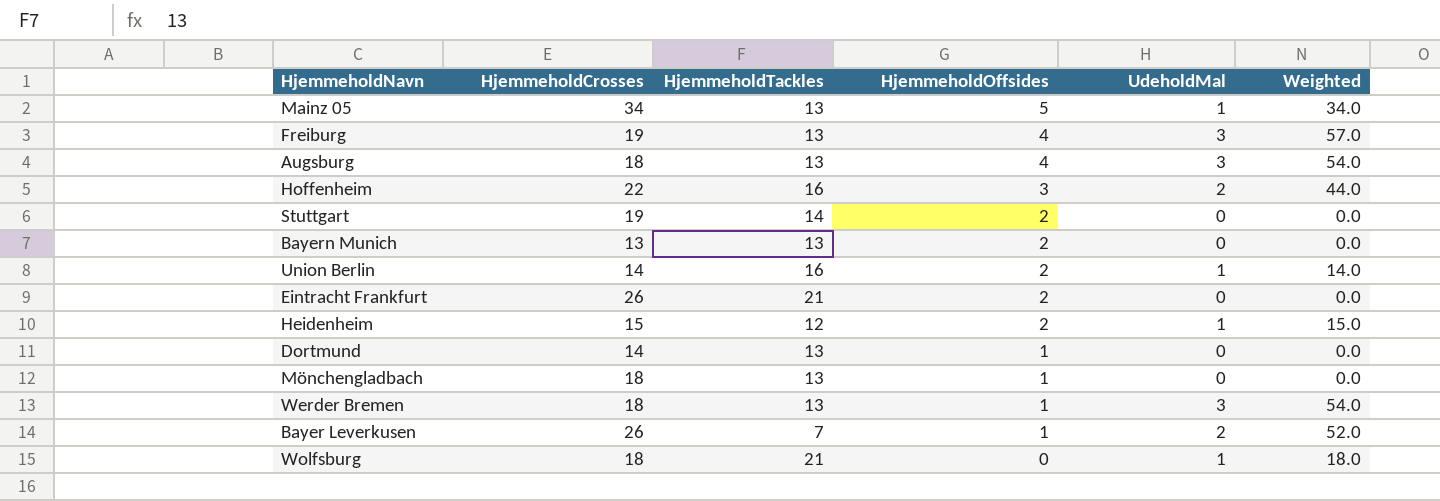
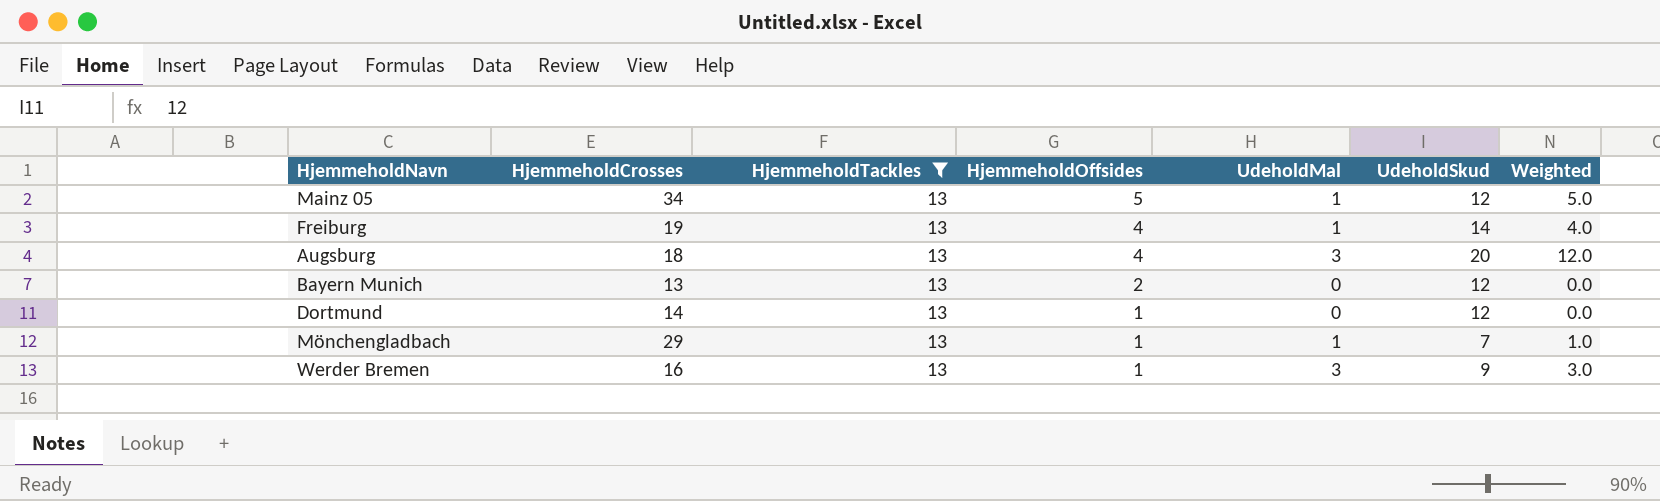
filter: none -> HjemmeholdTackles = 13
column UdeholdSkud | position: none -> 6
column Weighted | formula: [HjemmeholdCrosses] * [UdeholdMal] -> [HjemmeholdOffsides] * [UdeholdMal]
Freiburg | UdeholdMal: 3 -> 1
Mönchengladbach | HjemmeholdCrosses: 18 -> 29
Mönchengladbach | UdeholdMal: 0 -> 1
Werder Bremen | HjemmeholdCrosses: 18 -> 16

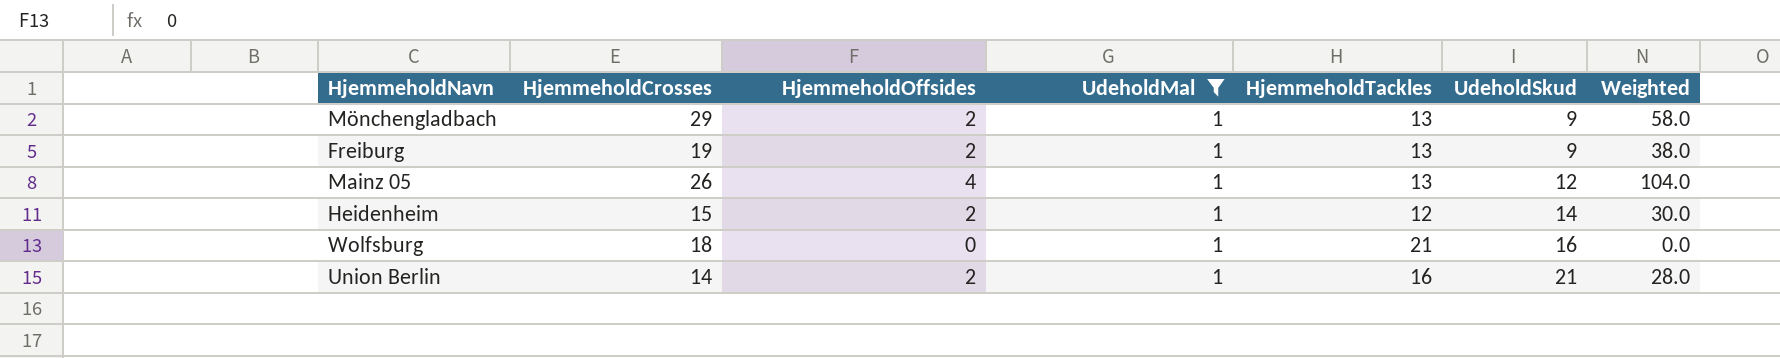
filter: HjemmeholdTackles = 13 -> UdeholdMal = 1
row order: HjemmeholdOffsides descending -> UdeholdSkud ascending
column HjemmeholdTackles | position: 3 -> 5
column Weighted | formula: [HjemmeholdOffsides] * [UdeholdMal] -> [HjemmeholdCrosses] * [HjemmeholdOffsides]
Mönchengladbach | HjemmeholdOffsides: 1 -> 2
Mönchengladbach | UdeholdSkud: 7 -> 9
Freiburg | HjemmeholdOffsides: 4 -> 2
Freiburg | UdeholdSkud: 14 -> 9
Mainz 05 | HjemmeholdCrosses: 34 -> 26
Mainz 05 | HjemmeholdOffsides: 5 -> 4

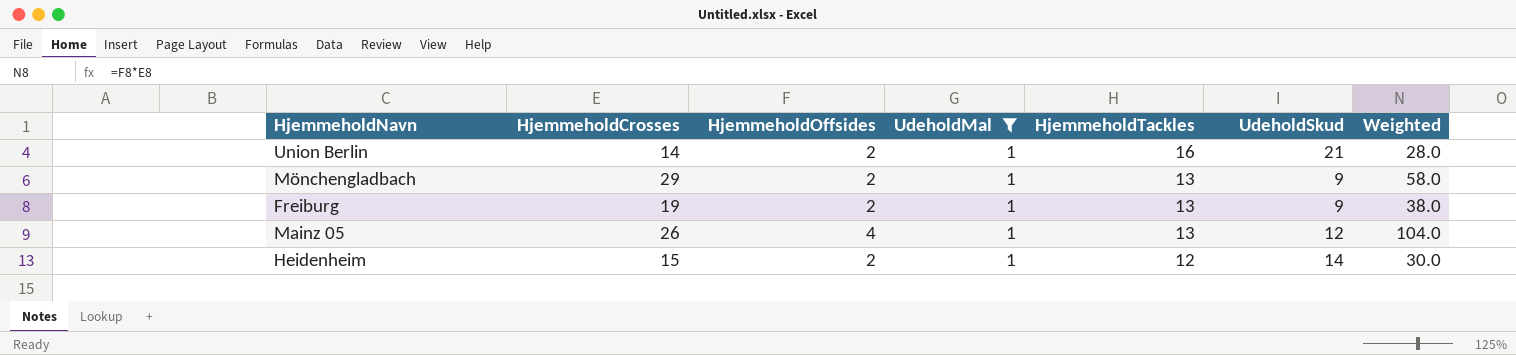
row order: UdeholdSkud ascending -> HjemmeholdTackles descending
row Wolfsburg: 18 | 0 | 1 | 21 | 16 | 0.0 -> none

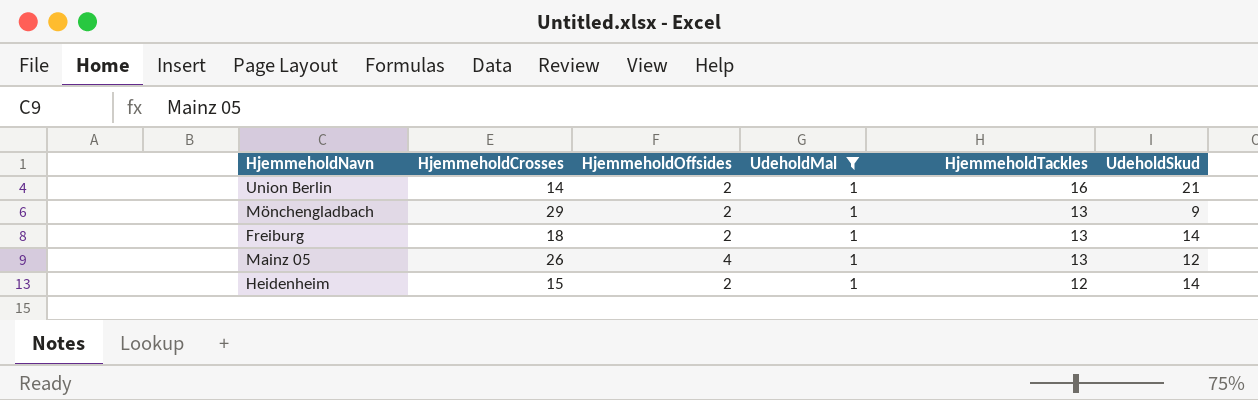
column Weighted | formula: [HjemmeholdCrosses] * [HjemmeholdOffsides] -> none
Freiburg | HjemmeholdCrosses: 19 -> 18
Freiburg | UdeholdSkud: 9 -> 14

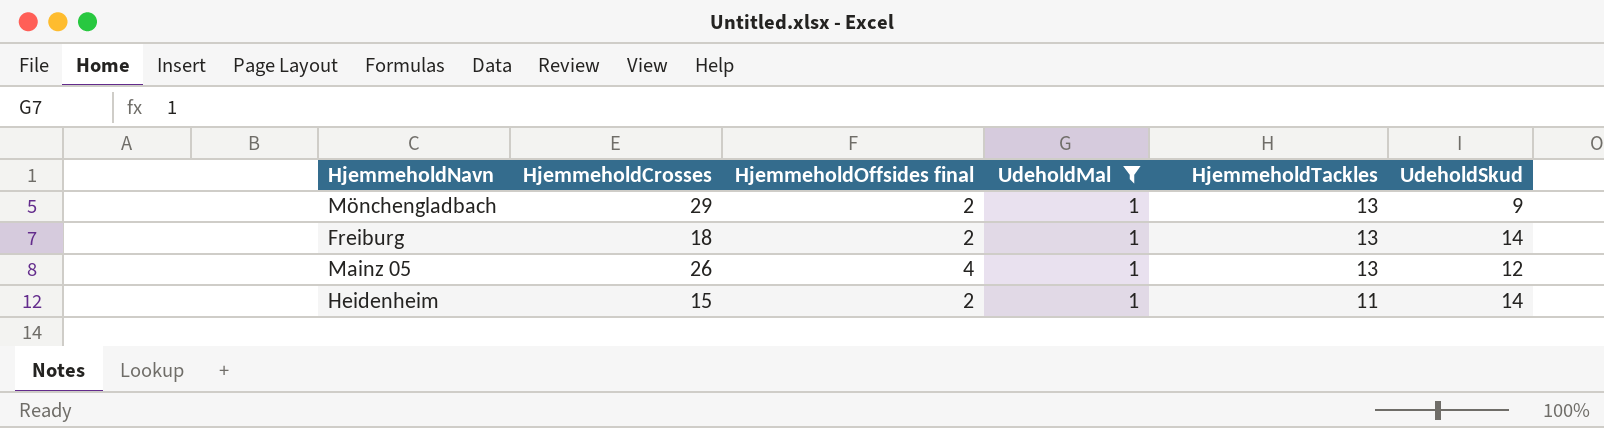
column name: HjemmeholdOffsides -> HjemmeholdOffsides final
row Union Berlin: 14 | 2 | 1 | 16 | 21 -> none
Heidenheim | HjemmeholdTackles: 12 -> 11

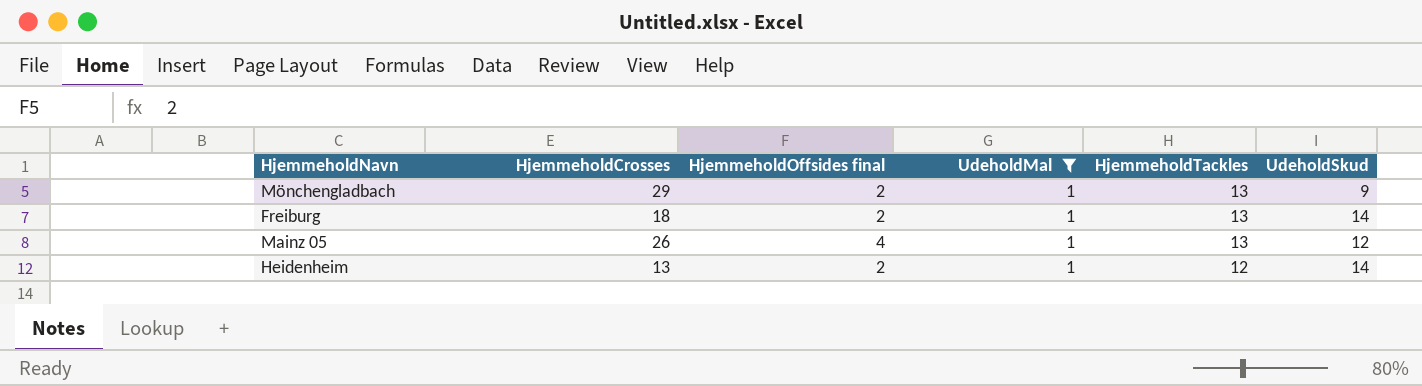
Heidenheim | HjemmeholdCrosses: 15 -> 13
Heidenheim | HjemmeholdTackles: 11 -> 12

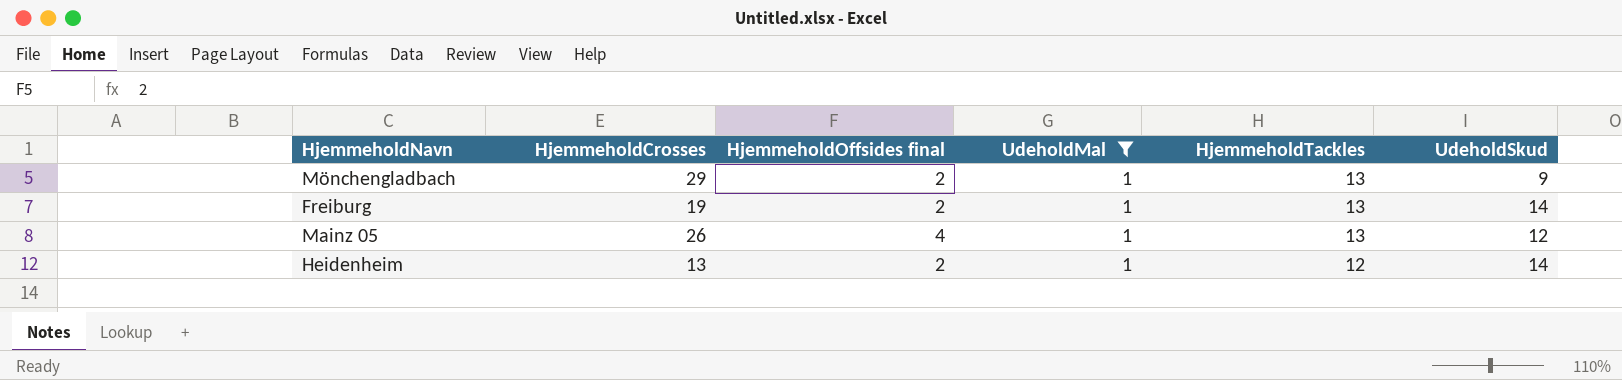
Freiburg | HjemmeholdCrosses: 18 -> 19

